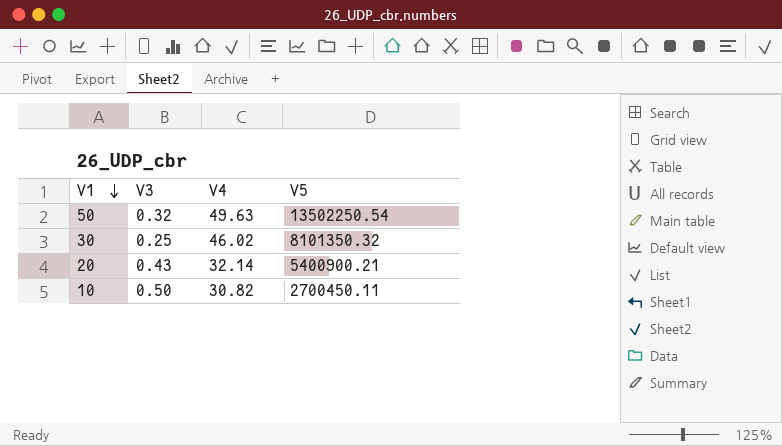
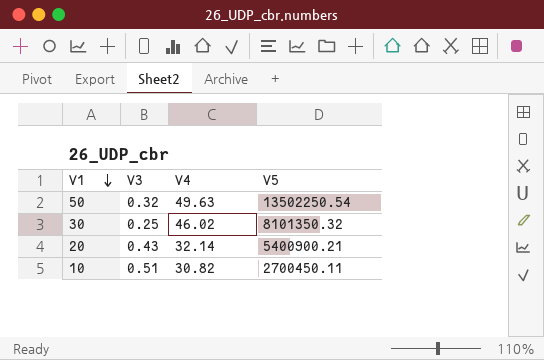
10 | V3: 0.50 -> 0.51

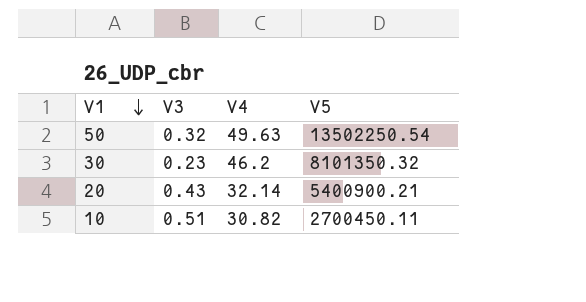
30 | V3: 0.25 -> 0.23
30 | V4: 46.02 -> 46.2

